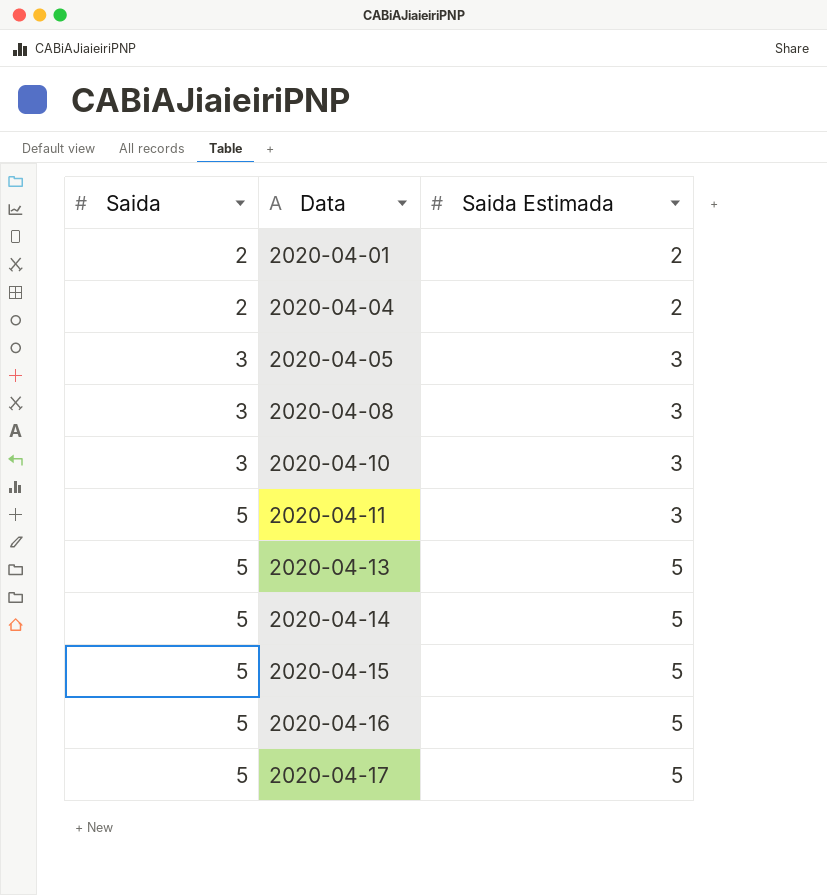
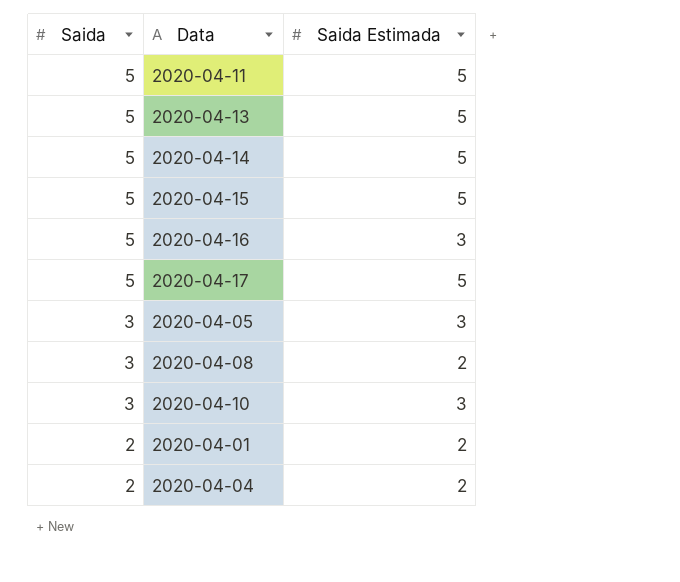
row order: Saida ascending -> Saida descending
2020-04-11 | Saida Estimada: 3 -> 5
2020-04-16 | Saida Estimada: 5 -> 3
2020-04-08 | Saida Estimada: 3 -> 2

